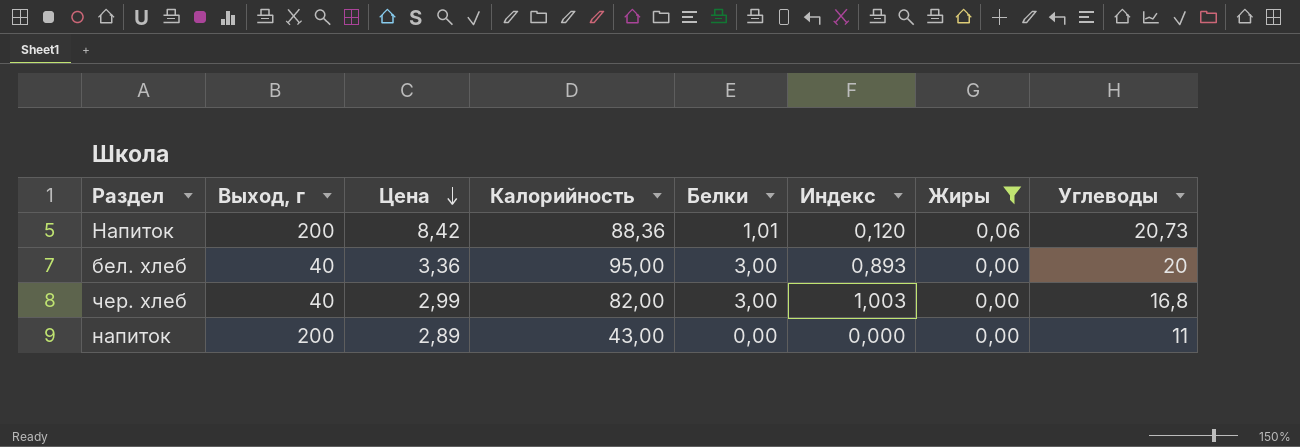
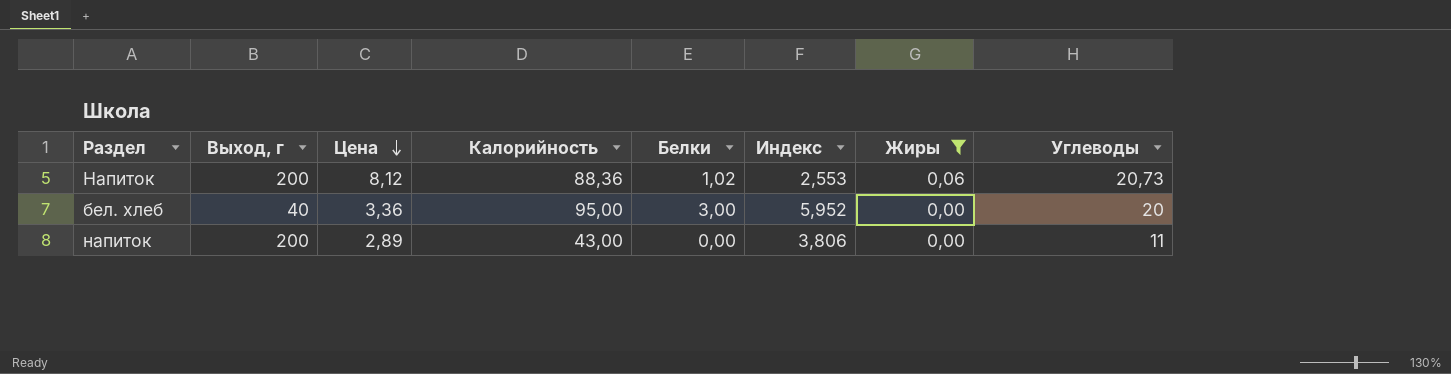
column Индекс | formula: [Белки] / [Цена] -> [Углеводы] / [Цена]
row чер. хлеб: 40 | 2,99 | 82,00 | 3,00 | 1,003 | 0,00 | 16,8 -> none
Напиток | Цена: 8,42 -> 8,12
Напиток | Белки: 1,01 -> 1,02

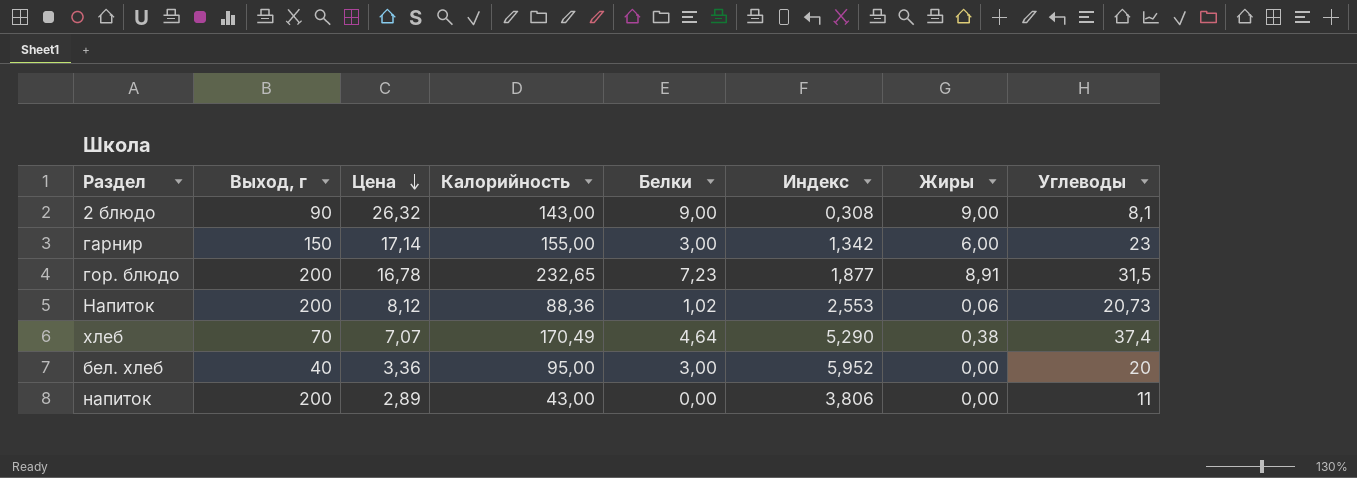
filter: Жиры <= 0,06 -> none

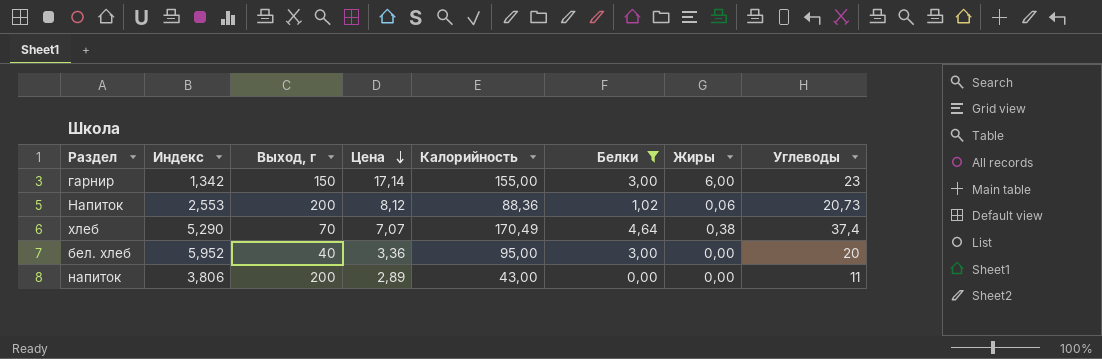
filter: none -> Белки <= 4,64
column Индекс | position: 6 -> 2

